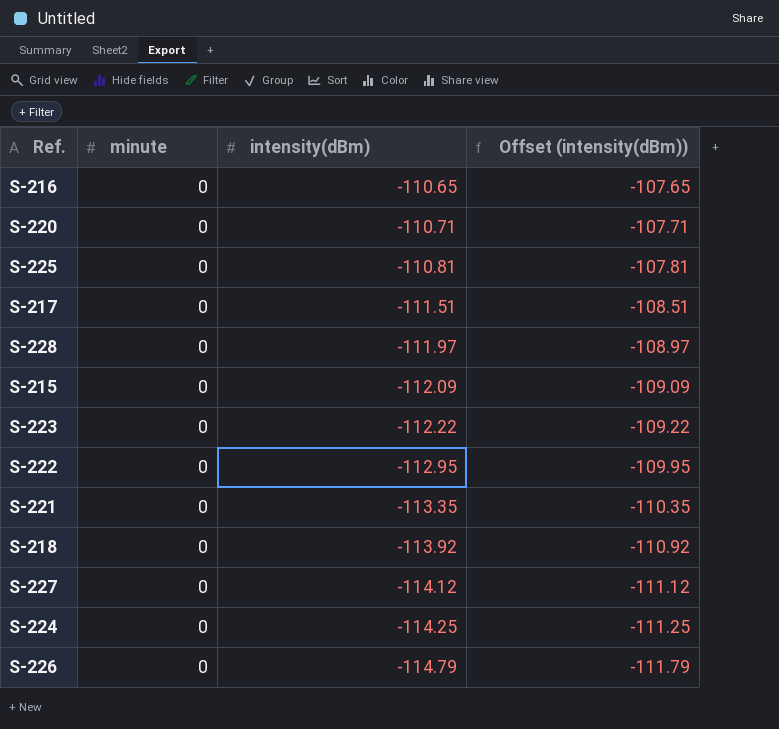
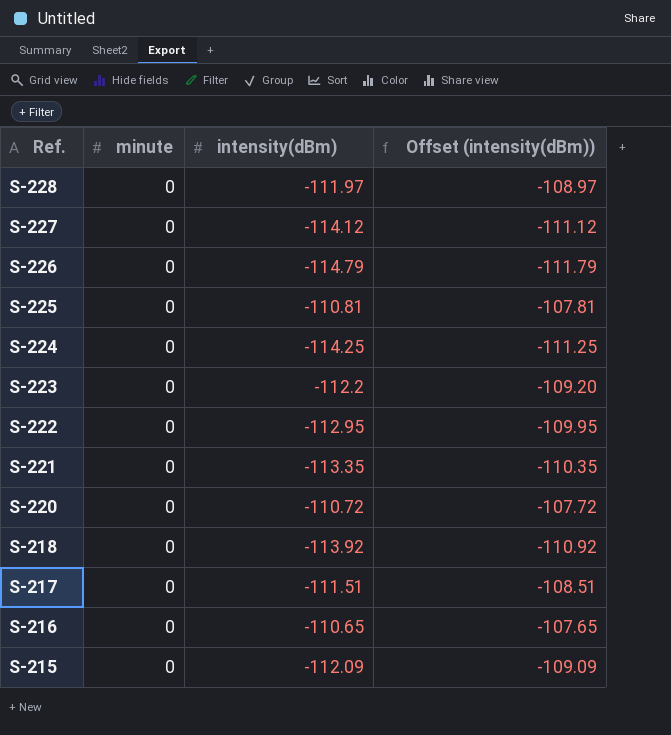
row order: intensity(dBm) descending -> Ref. descending
S-223 | intensity(dBm): -112.22 -> -112.2
S-223 | Offset (intensity(dBm)): -109.22 -> -109.20
S-220 | intensity(dBm): -110.71 -> -110.72
S-220 | Offset (intensity(dBm)): -107.71 -> -107.72

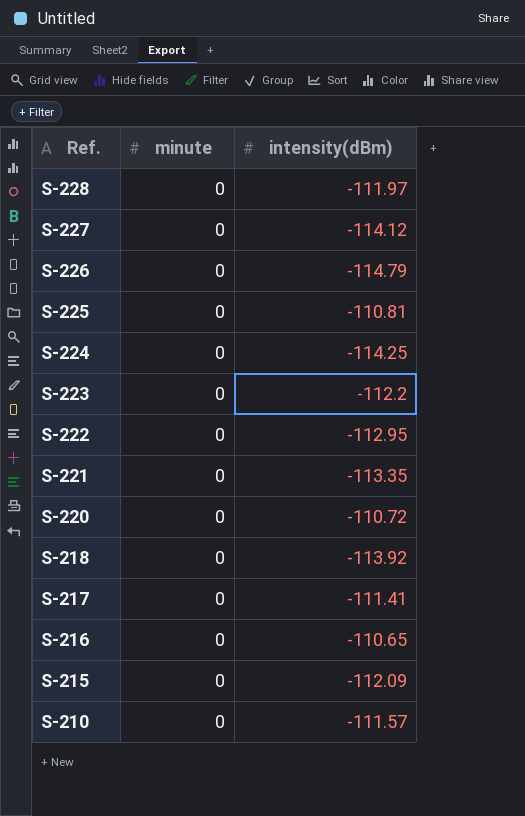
column Offset (intensity(dBm)) | formula: [intensity(dBm)] + 3 -> none
S-217 | intensity(dBm): -111.51 -> -111.41
row S-210: none -> 0 | -111.57

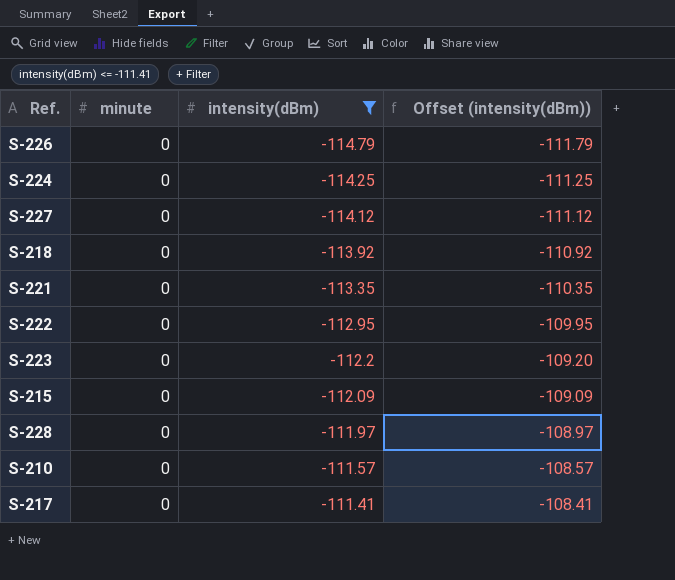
filter: none -> intensity(dBm) <= -111.41
row order: Ref. descending -> intensity(dBm) ascending
column Offset (intensity(dBm)) | formula: none -> [intensity(dBm)] + 3

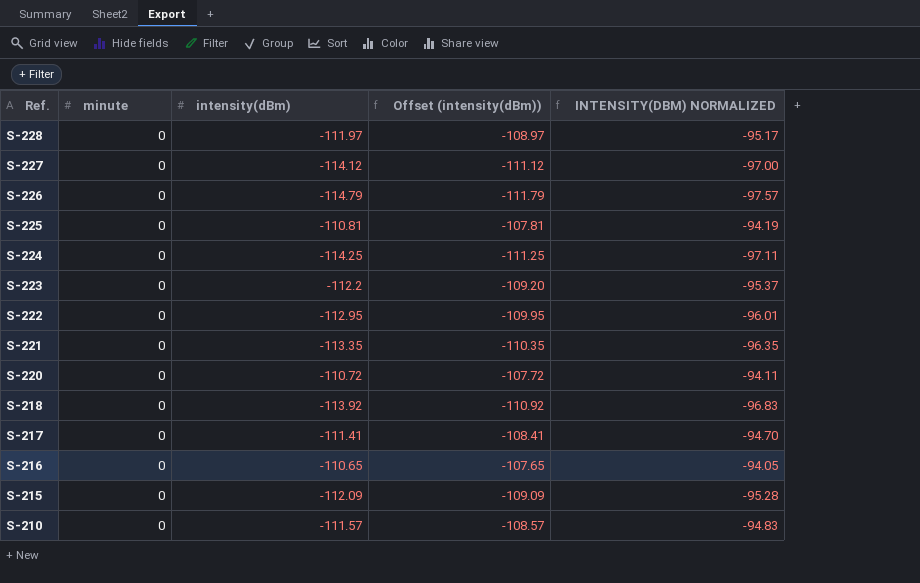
filter: intensity(dBm) <= -111.41 -> none
row order: intensity(dBm) ascending -> Ref. descending
column INTENSITY(DBM) NORMALIZED | formula: none -> [intensity(dBm)] * 0.85

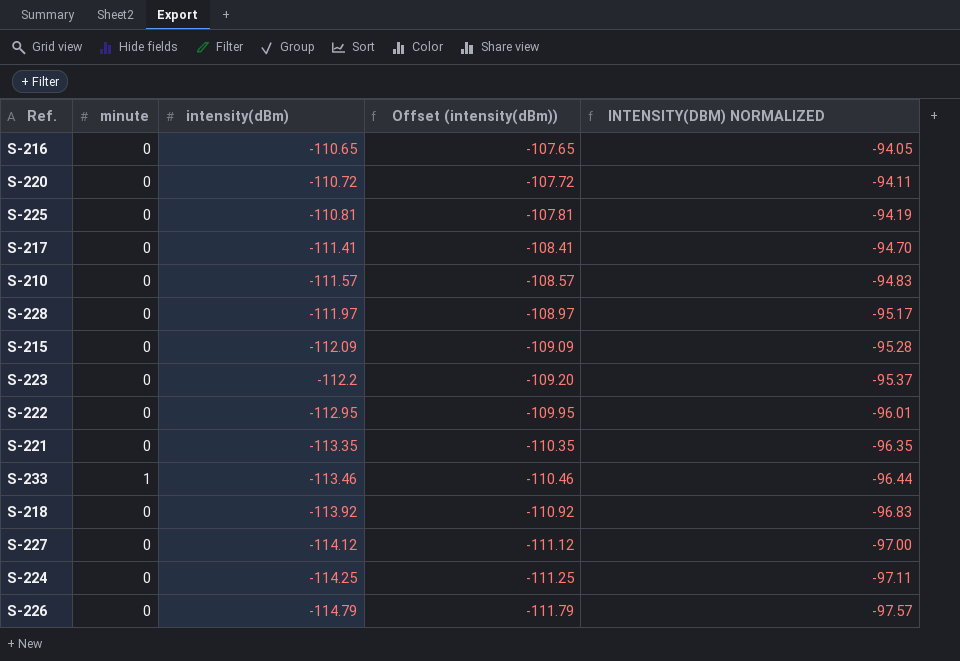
row order: Ref. descending -> intensity(dBm) descending
row S-233: none -> 1 | -113.46 | -110.46 | -96.44

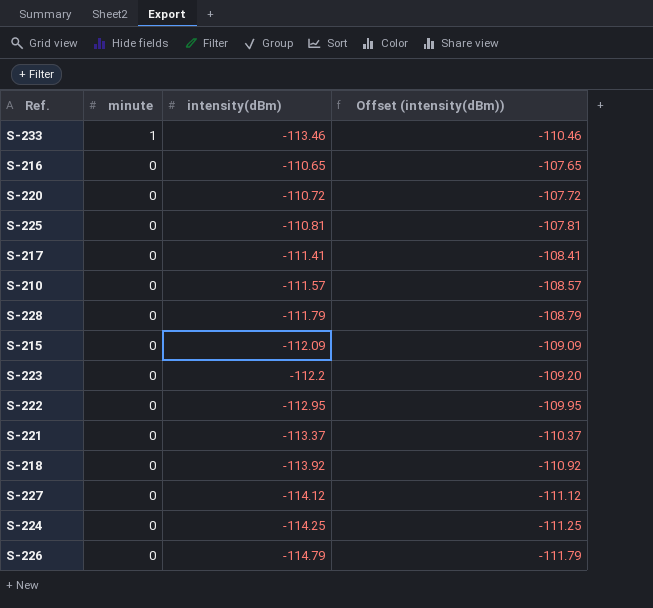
row order: intensity(dBm) descending -> minute descending
column INTENSITY(DBM) NORMALIZED | formula: [intensity(dBm)] * 0.85 -> none
S-228 | intensity(dBm): -111.97 -> -111.79
S-228 | Offset (intensity(dBm)): -108.97 -> -108.79
S-221 | intensity(dBm): -113.35 -> -113.37
S-221 | Offset (intensity(dBm)): -110.35 -> -110.37

